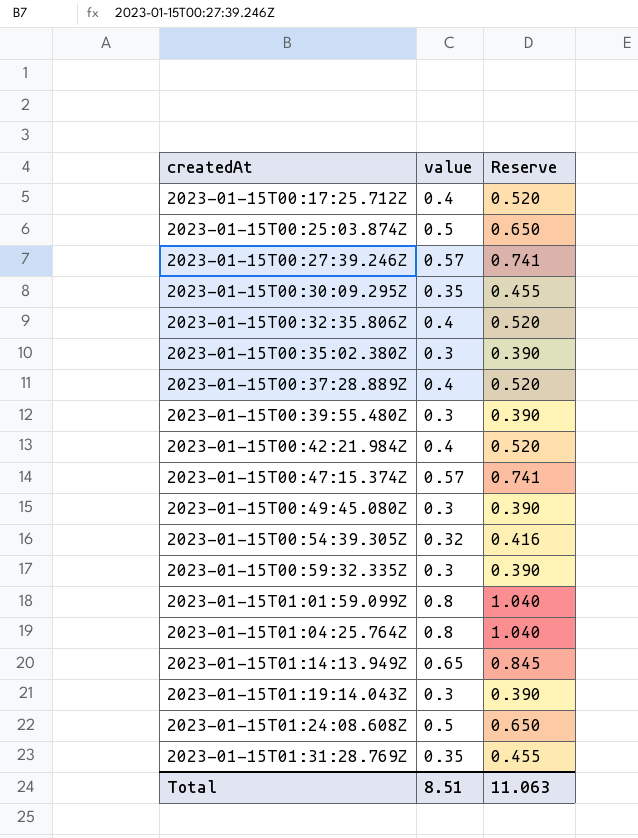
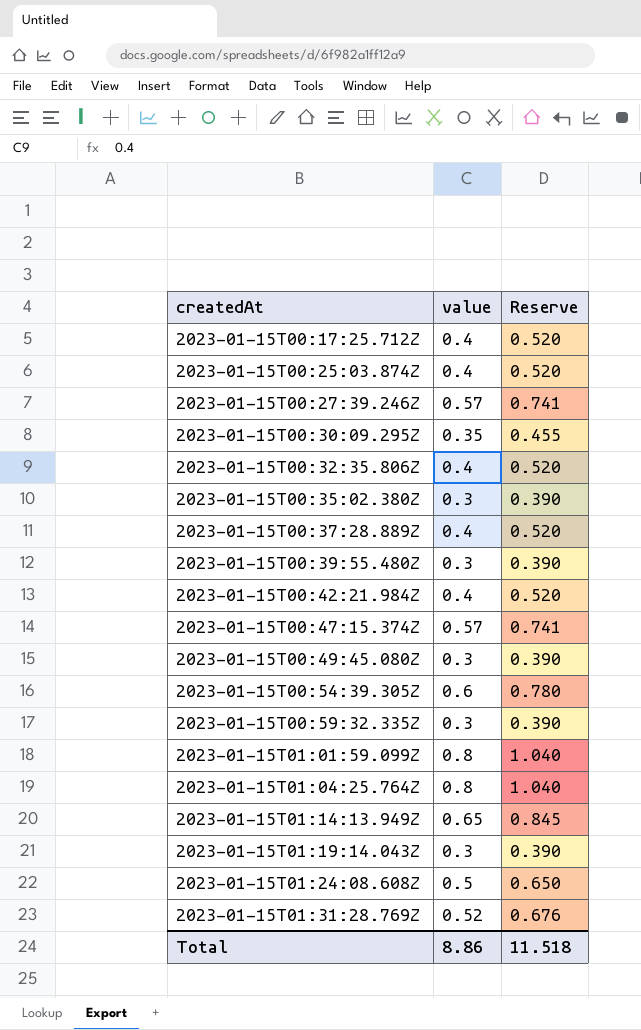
2023-01-15T00:25:03.874Z | value: 0.5 -> 0.4
2023-01-15T00:25:03.874Z | Reserve: 0.650 -> 0.520
2023-01-15T00:54:39.305Z | value: 0.32 -> 0.6
2023-01-15T00:54:39.305Z | Reserve: 0.416 -> 0.780
2023-01-15T01:31:28.769Z | value: 0.35 -> 0.52
2023-01-15T01:31:28.769Z | Reserve: 0.455 -> 0.676
Total | value: 8.51 -> 8.86
Total | Reserve: 11.063 -> 11.518

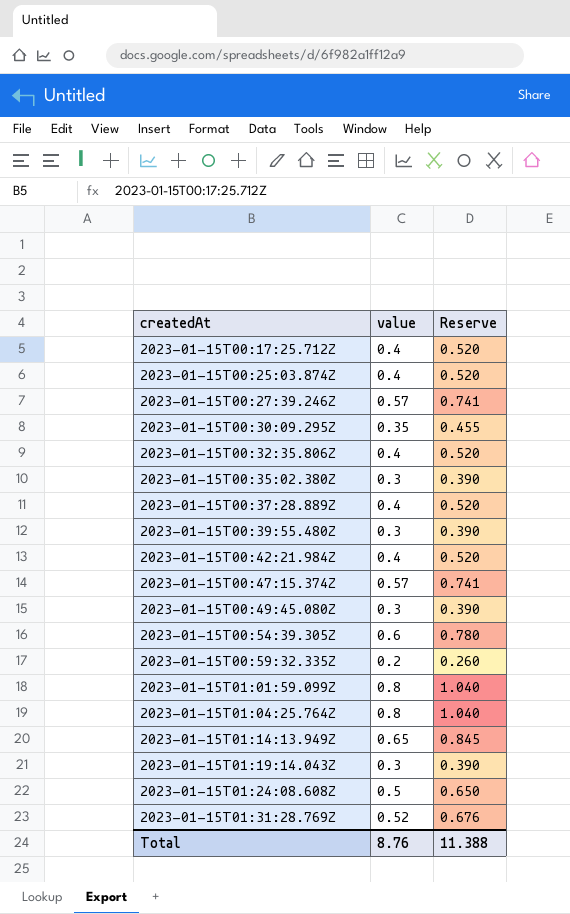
2023-01-15T00:59:32.335Z | value: 0.3 -> 0.2
2023-01-15T00:59:32.335Z | Reserve: 0.390 -> 0.260
Total | value: 8.86 -> 8.76
Total | Reserve: 11.518 -> 11.388

